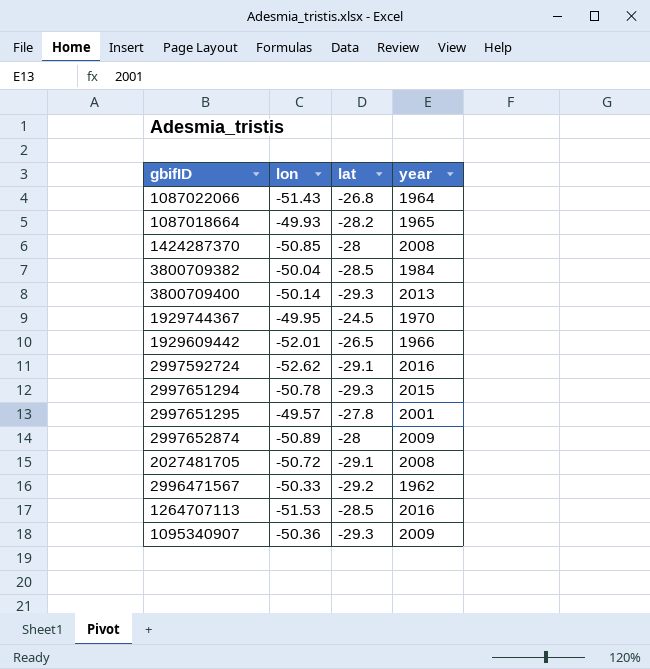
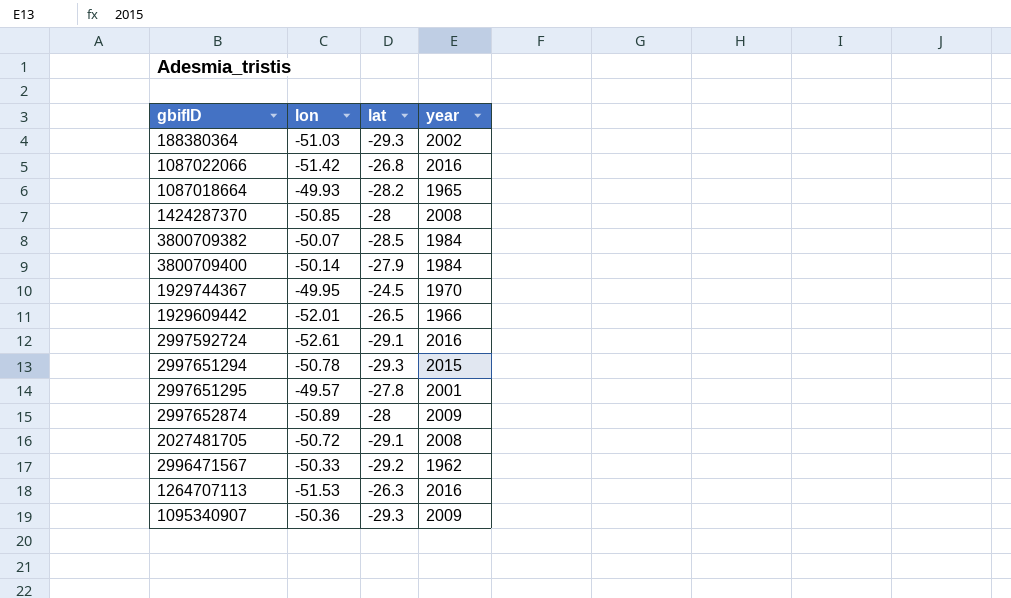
row 188380364: none -> -51.03 | -29.3 | 2002
1087022066 | lon: -51.43 -> -51.42
1087022066 | year: 1964 -> 2016
3800709382 | lon: -50.04 -> -50.07
3800709400 | lat: -29.3 -> -27.9
3800709400 | year: 2013 -> 1984
2997592724 | lon: -52.62 -> -52.61
1264707113 | lat: -28.5 -> -26.3

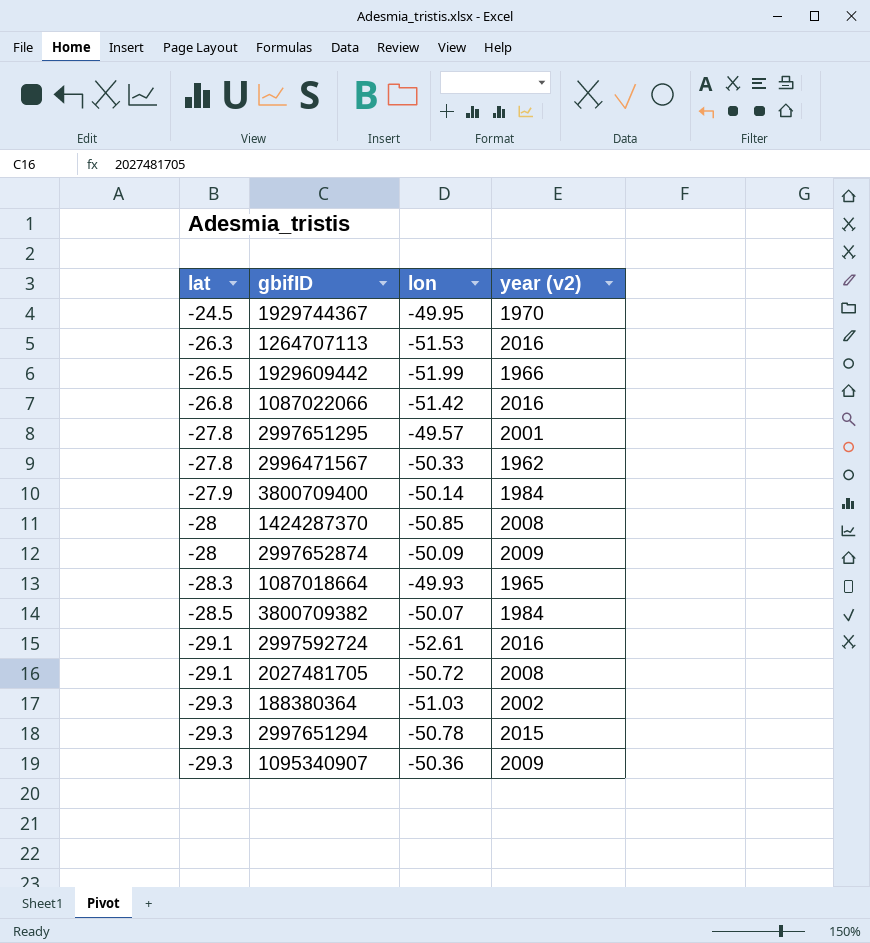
row order: none -> lat descending
column lat | position: 3 -> 1
column name: year -> year (v2)
1929609442 | lon: -52.01 -> -51.99
2996471567 | lat: -29.2 -> -27.8
2997652874 | lon: -50.89 -> -50.09
1087018664 | lat: -28.2 -> -28.3

